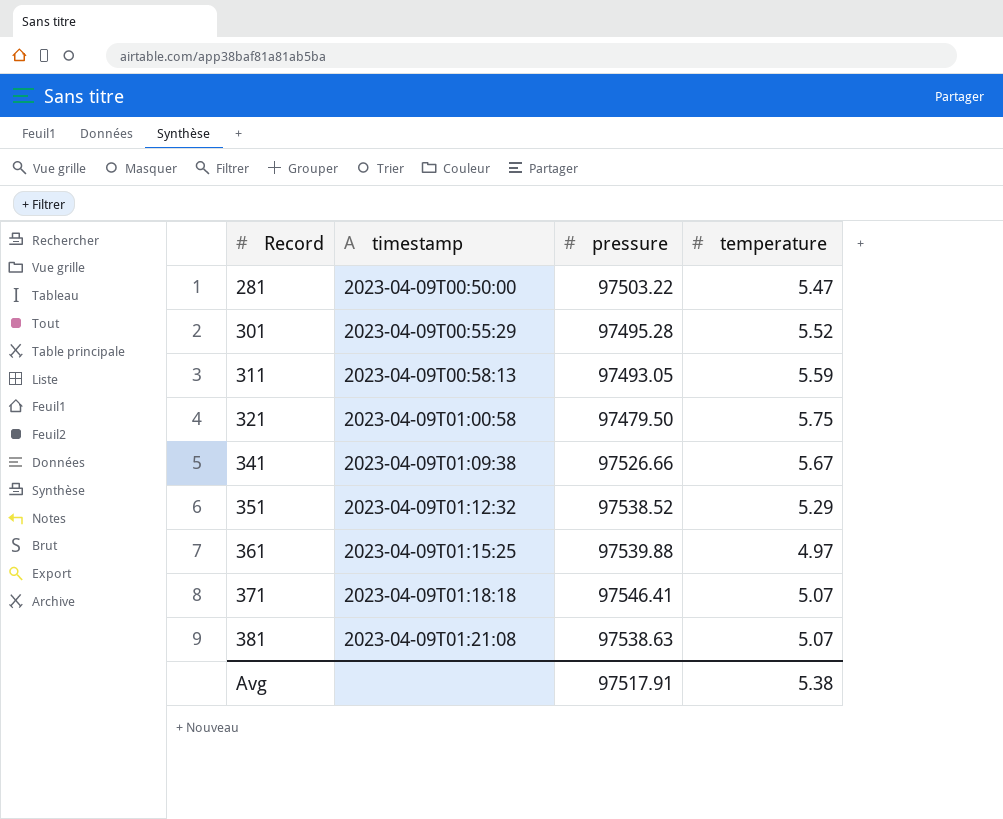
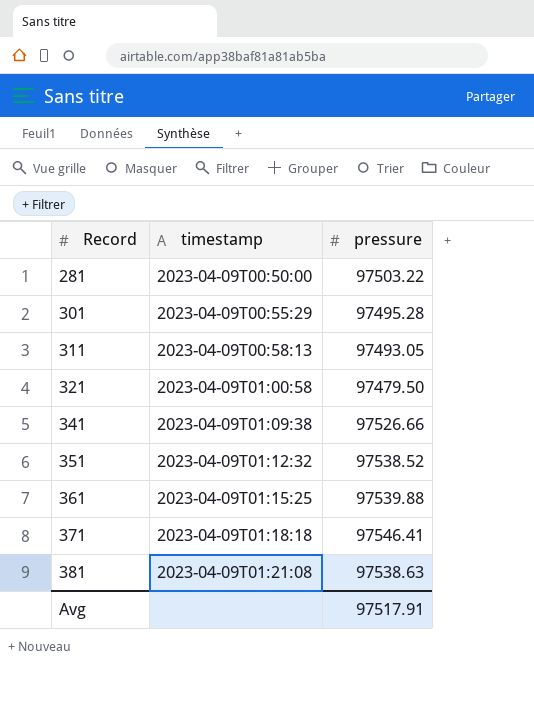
column temperature | position: 4 -> none

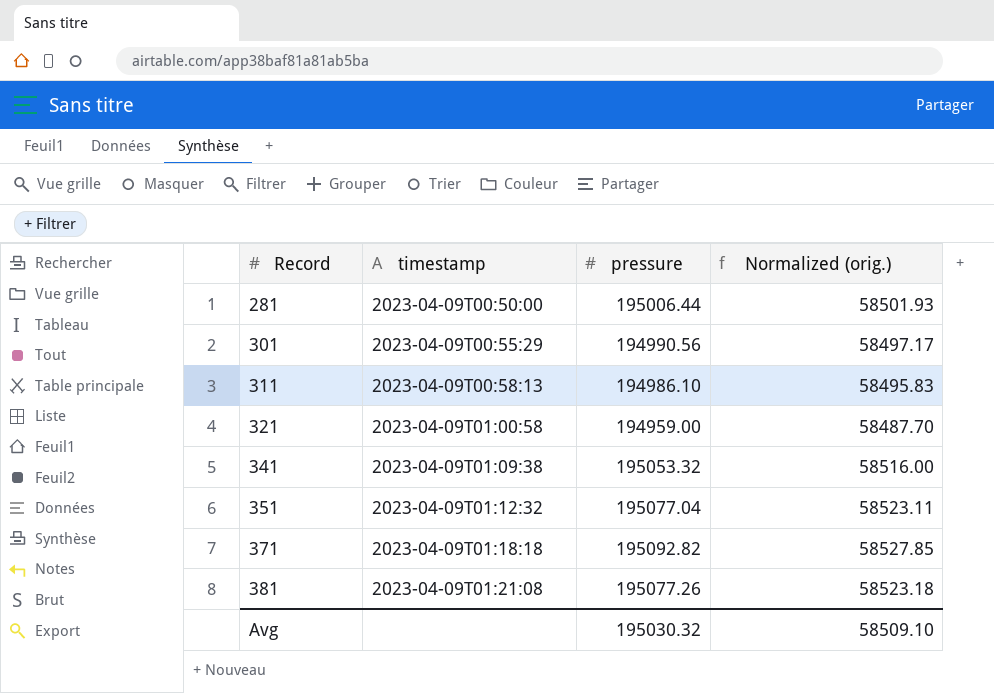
column Normalized (orig.) | formula: none -> [pressure] * 0.3
row 361: 2023-04-09T01:15:25 | 97539.88 -> none
281 | pressure: 97503.22 -> 195006.44
301 | pressure: 97495.28 -> 194990.56
311 | pressure: 97493.05 -> 194986.10
321 | pressure: 97479.50 -> 194959.00
341 | pressure: 97526.66 -> 195053.32
351 | pressure: 97538.52 -> 195077.04
371 | pressure: 97546.41 -> 195092.82
381 | pressure: 97538.63 -> 195077.26
Avg | pressure: 97517.91 -> 195030.32

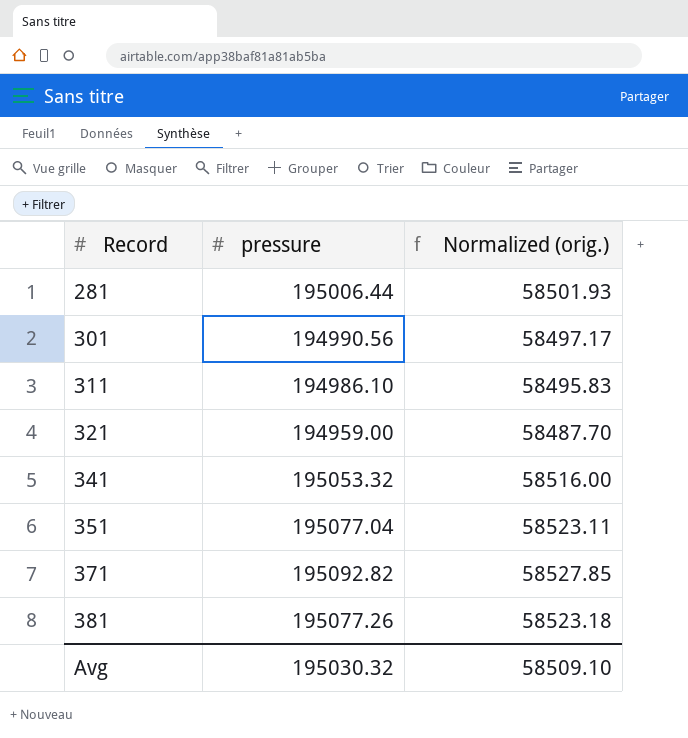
column timestamp | position: 2 -> none

